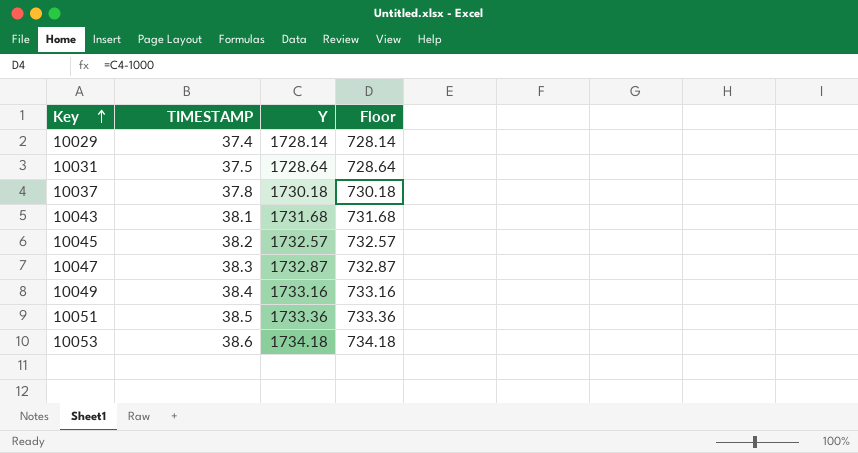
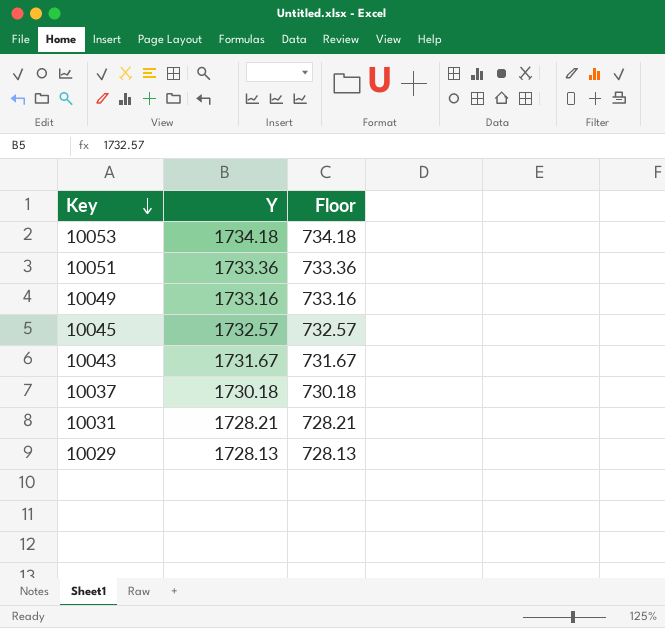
row order: Key ascending -> Key descending
column TIMESTAMP | position: 2 -> none
row 10047: 38.3 | 1732.87 | 732.87 -> none
10043 | Y: 1731.68 -> 1731.67
10043 | Floor: 731.68 -> 731.67
10031 | Y: 1728.64 -> 1728.21
10031 | Floor: 728.64 -> 728.21
10029 | Y: 1728.14 -> 1728.13
10029 | Floor: 728.14 -> 728.13

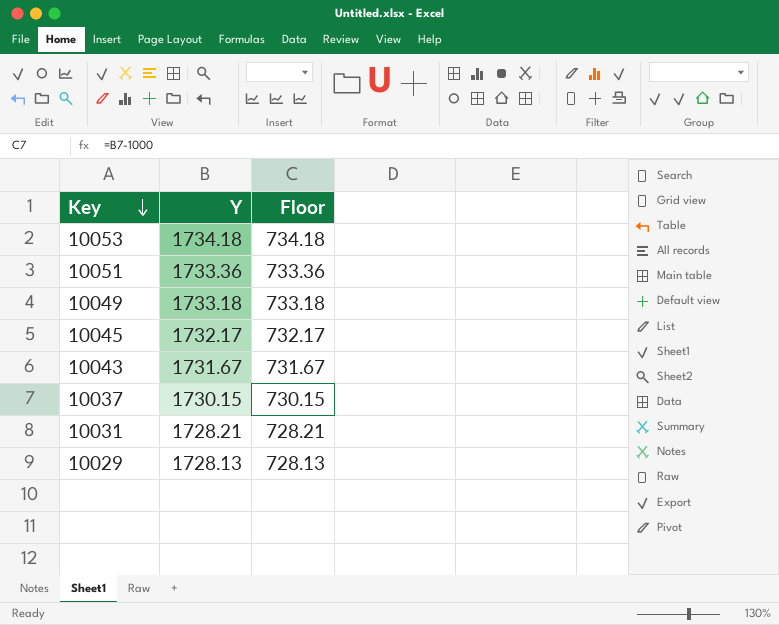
10049 | Y: 1733.16 -> 1733.18
10049 | Floor: 733.16 -> 733.18
10045 | Y: 1732.57 -> 1732.17
10045 | Floor: 732.57 -> 732.17
10037 | Y: 1730.18 -> 1730.15
10037 | Floor: 730.18 -> 730.15

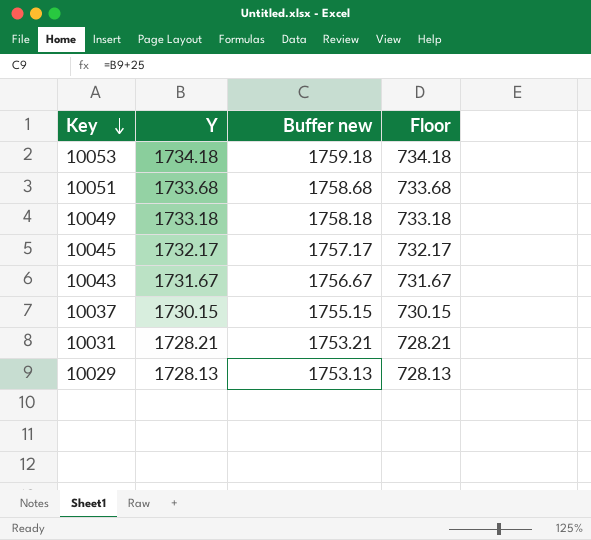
column Buffer new | formula: none -> [Y] + 25
10051 | Y: 1733.36 -> 1733.68
10051 | Floor: 733.36 -> 733.68

